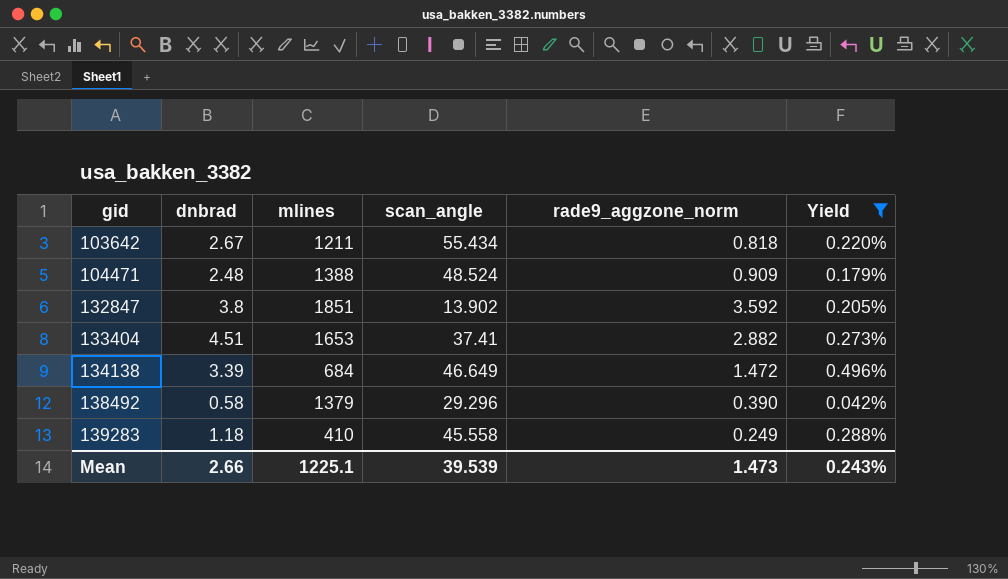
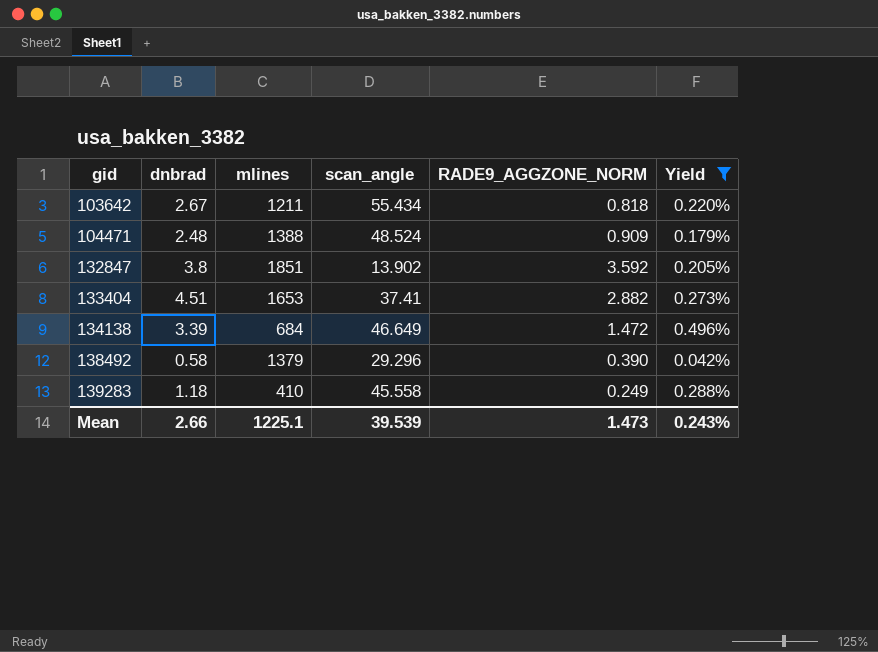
column name: rade9_aggzone_norm -> RADE9_AGGZONE_NORM

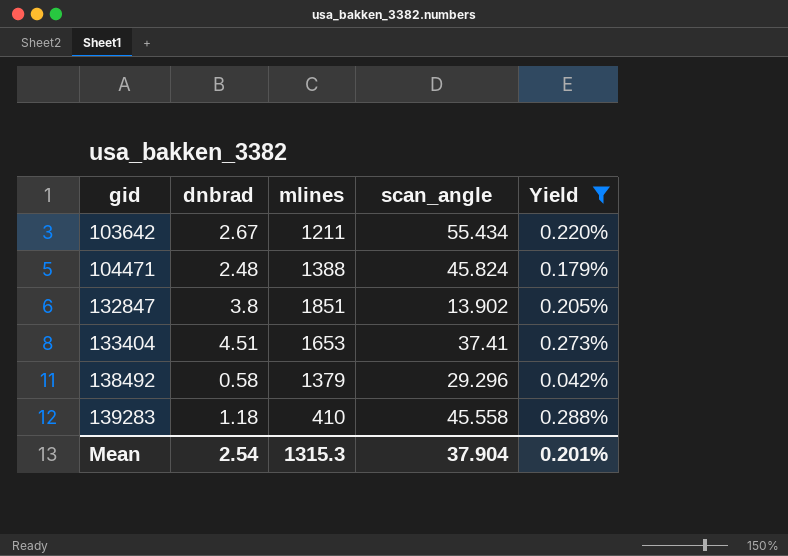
column RADE9_AGGZONE_NORM | position: 5 -> none
row 134138: 3.39 | 684 | 46.649 | 1.472 | 0.496% -> none
104471 | scan_angle: 48.524 -> 45.824
Mean | dnbrad: 2.66 -> 2.54
Mean | mlines: 1225.1 -> 1315.3
Mean | scan_angle: 39.539 -> 37.904
Mean | Yield: 0.243% -> 0.201%

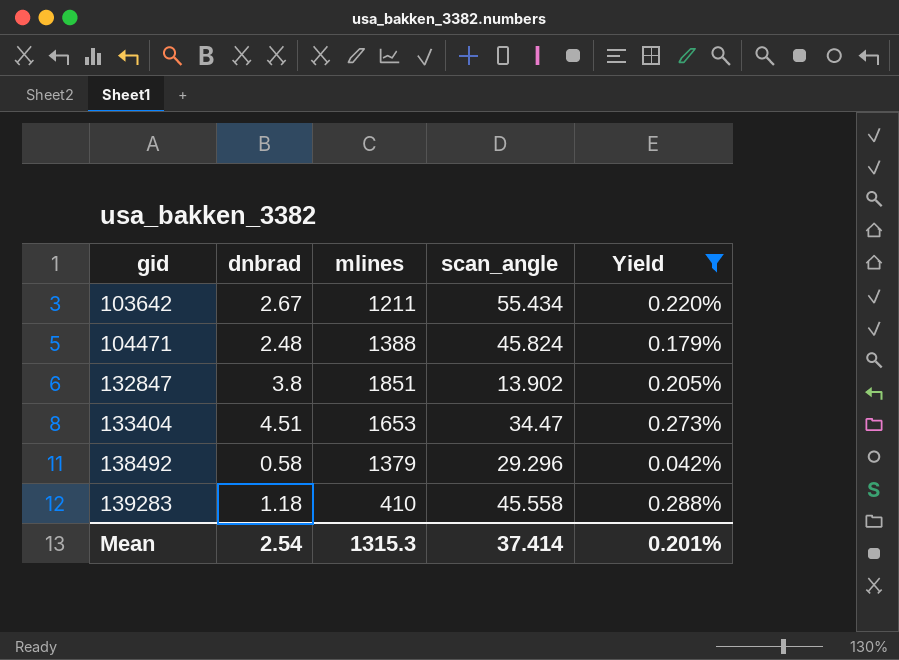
133404 | scan_angle: 37.41 -> 34.47
Mean | scan_angle: 37.904 -> 37.414

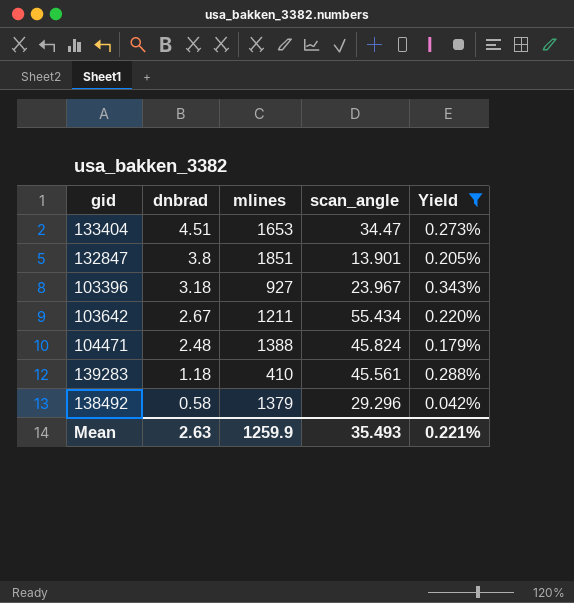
row order: gid ascending -> dnbrad descending
132847 | scan_angle: 13.902 -> 13.901
row 103396: none -> 3.18 | 927 | 23.967 | 0.343%
139283 | scan_angle: 45.558 -> 45.561
Mean | dnbrad: 2.54 -> 2.63
Mean | mlines: 1315.3 -> 1259.9
Mean | scan_angle: 37.414 -> 35.493
Mean | Yield: 0.201% -> 0.221%

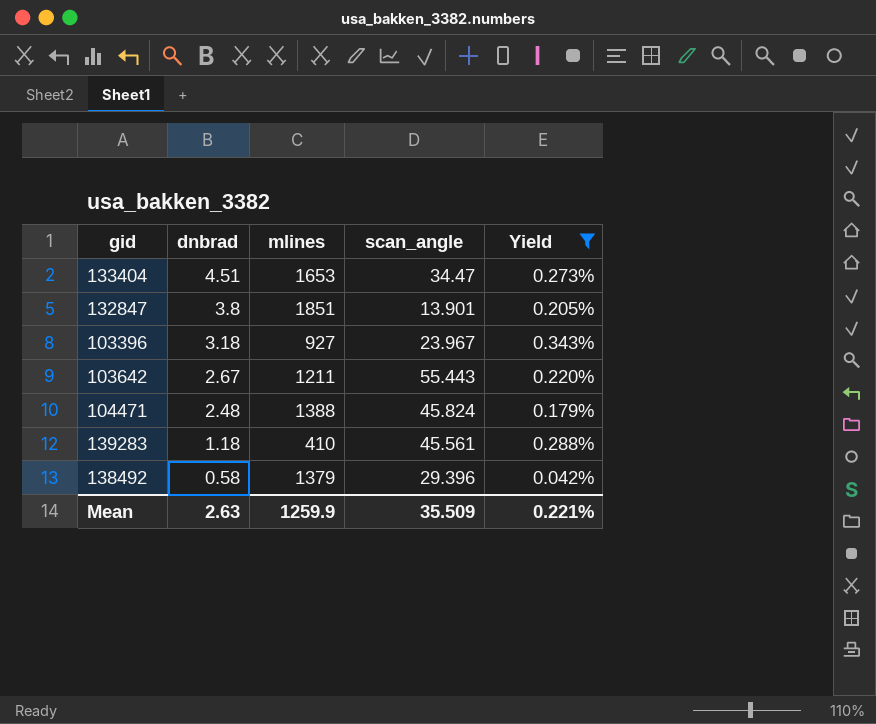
103642 | scan_angle: 55.434 -> 55.443
138492 | scan_angle: 29.296 -> 29.396
Mean | scan_angle: 35.493 -> 35.509

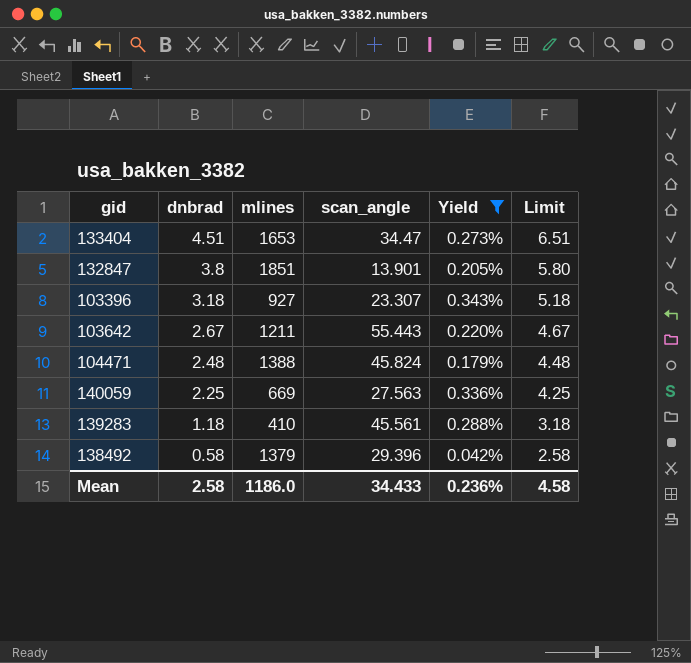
column Limit | formula: none -> [dnbrad] + 2
103396 | scan_angle: 23.967 -> 23.307
row 140059: none -> 2.25 | 669 | 27.563 | 0.336% | 4.25
Mean | dnbrad: 2.63 -> 2.58
Mean | mlines: 1259.9 -> 1186.0
Mean | scan_angle: 35.509 -> 34.433
Mean | Yield: 0.221% -> 0.236%

